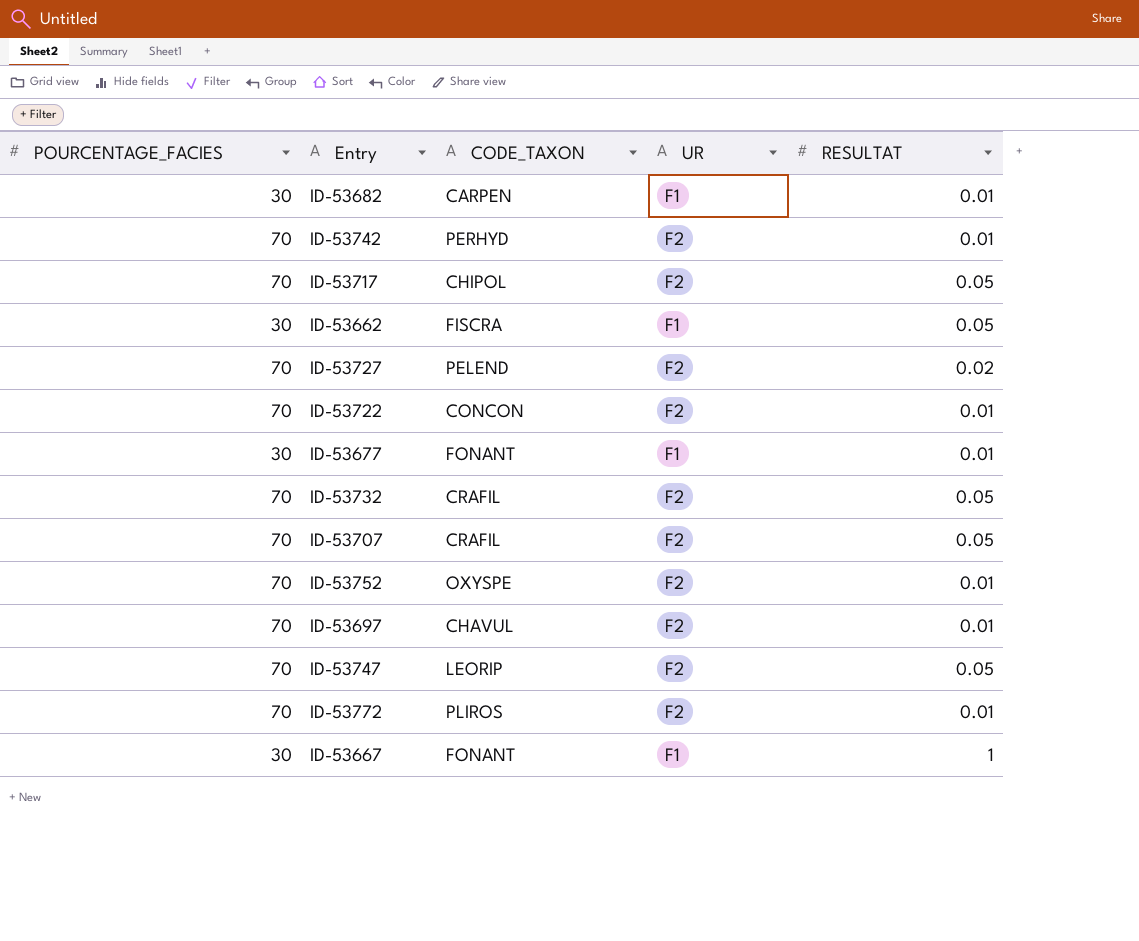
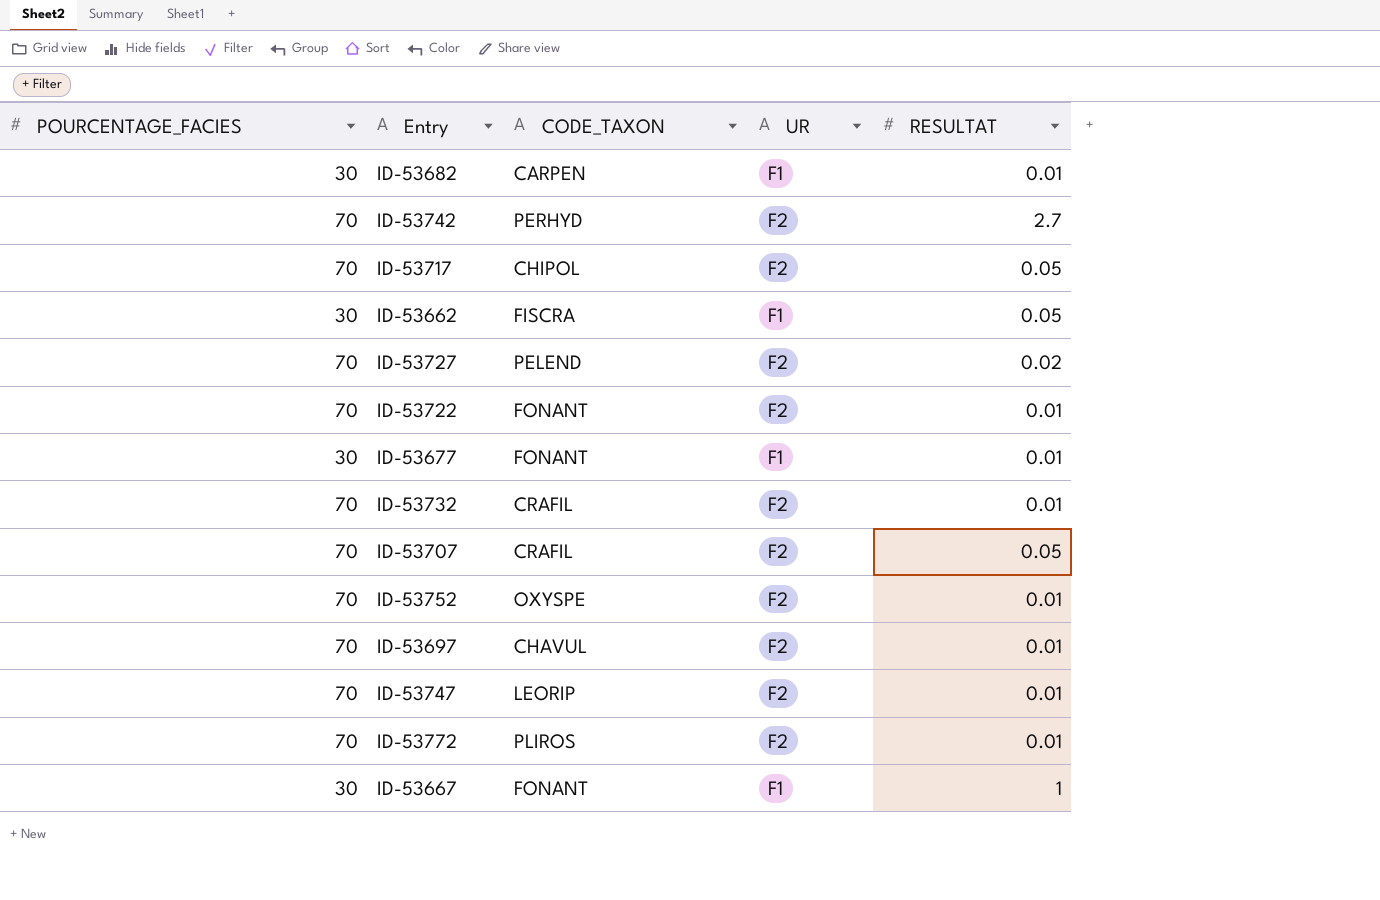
ID-53742 | RESULTAT: 0.01 -> 2.7
ID-53722 | CODE_TAXON: CONCON -> FONANT
ID-53732 | RESULTAT: 0.05 -> 0.01
ID-53747 | RESULTAT: 0.05 -> 0.01

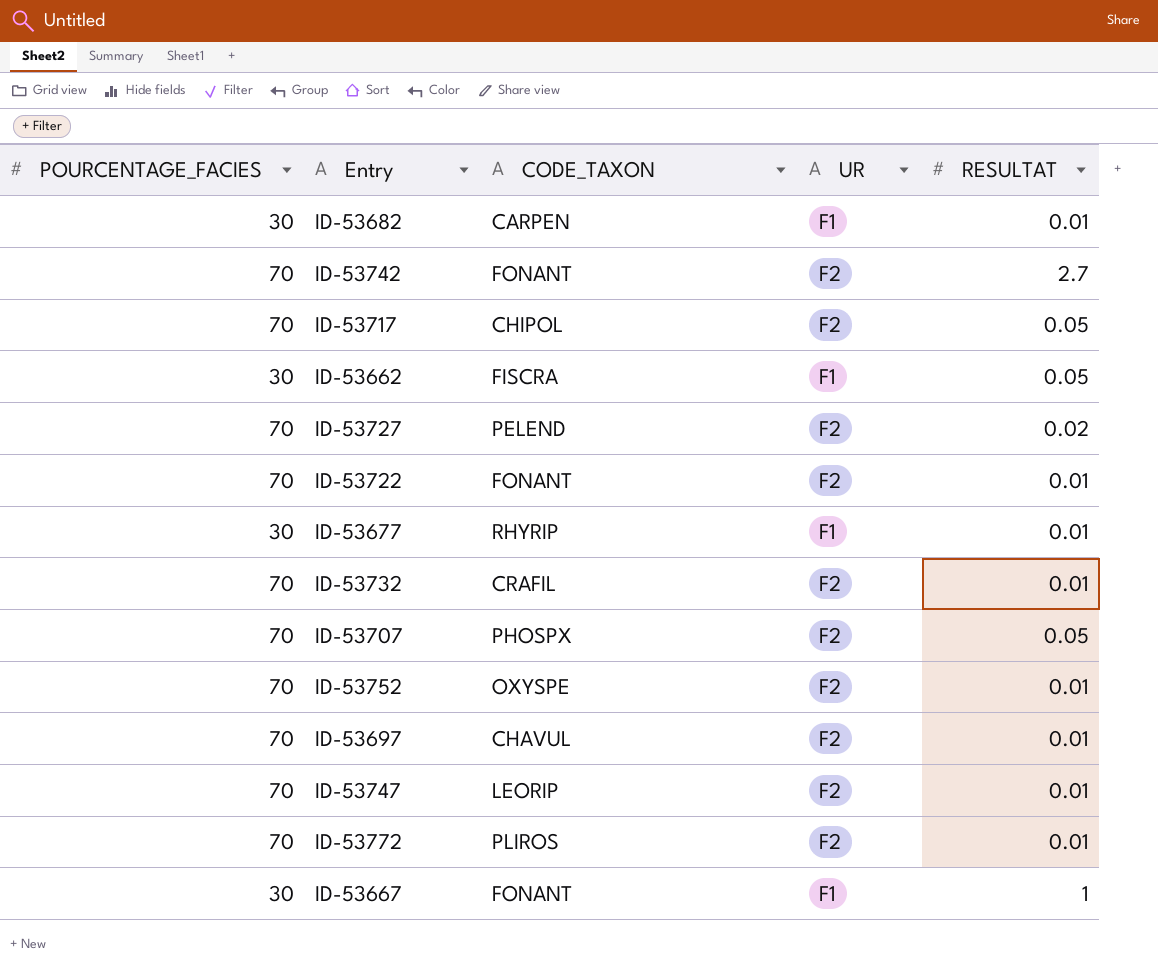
ID-53742 | CODE_TAXON: PERHYD -> FONANT
ID-53677 | CODE_TAXON: FONANT -> RHYRIP
ID-53707 | CODE_TAXON: CRAFIL -> PHOSPX

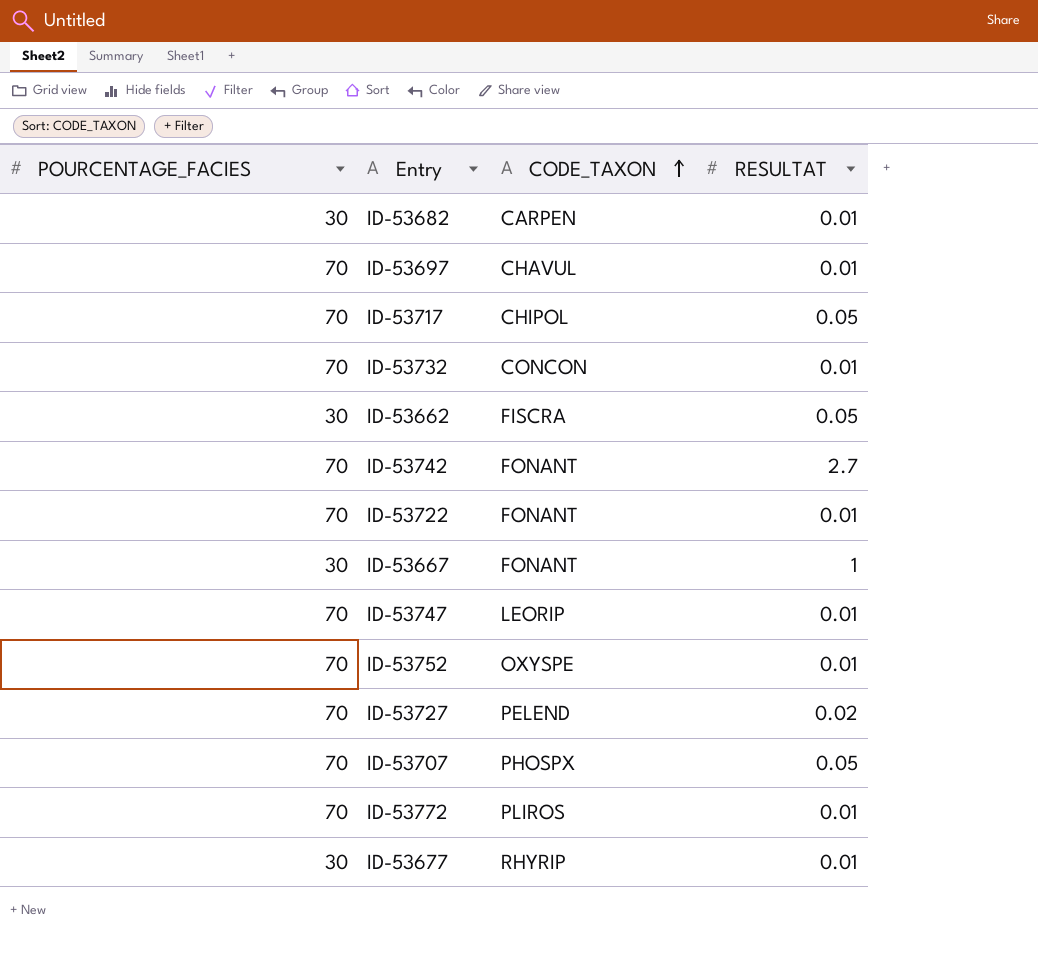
row order: none -> CODE_TAXON ascending
column UR | position: 4 -> none
ID-53732 | CODE_TAXON: CRAFIL -> CONCON

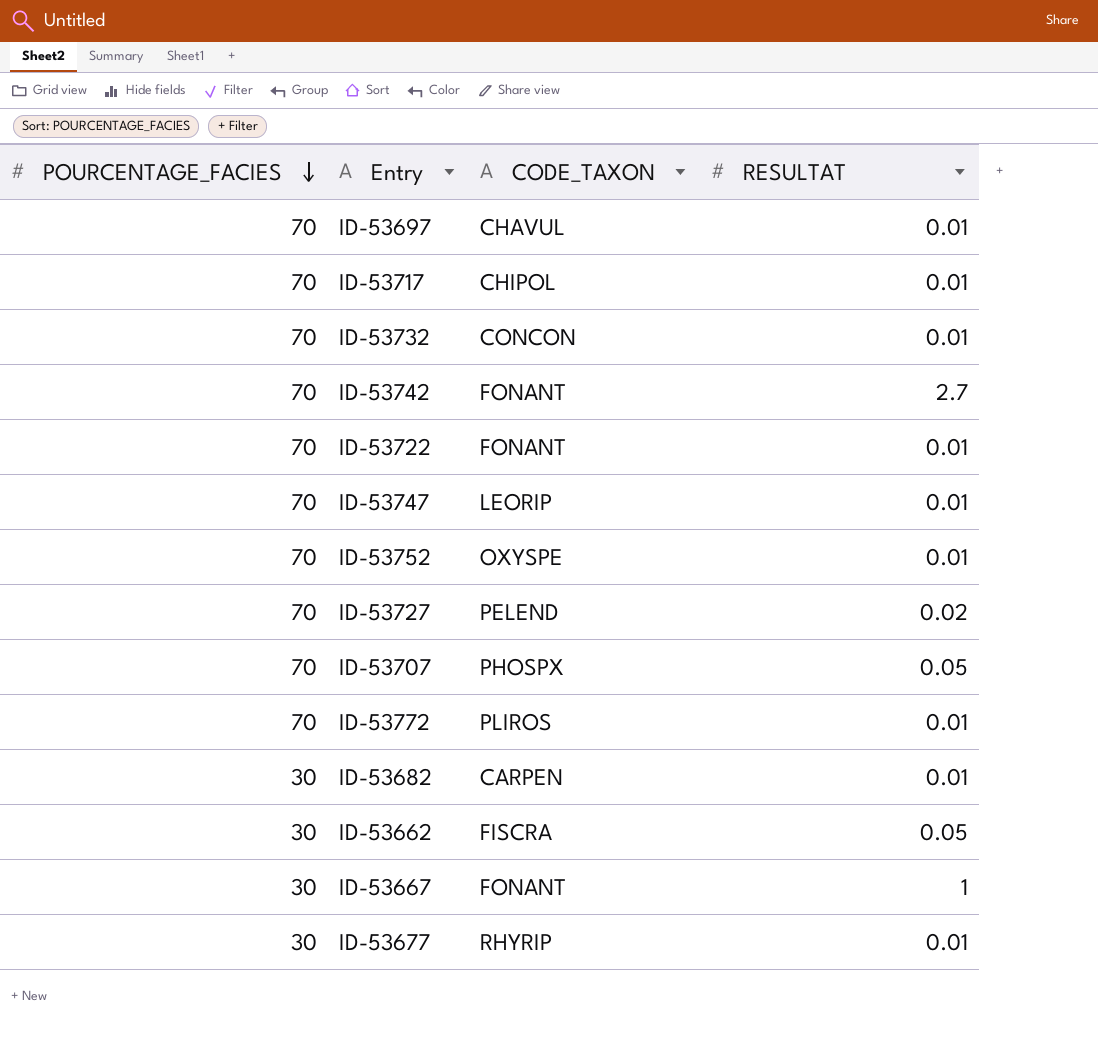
row order: CODE_TAXON ascending -> POURCENTAGE_FACIES descending
ID-53717 | RESULTAT: 0.05 -> 0.01

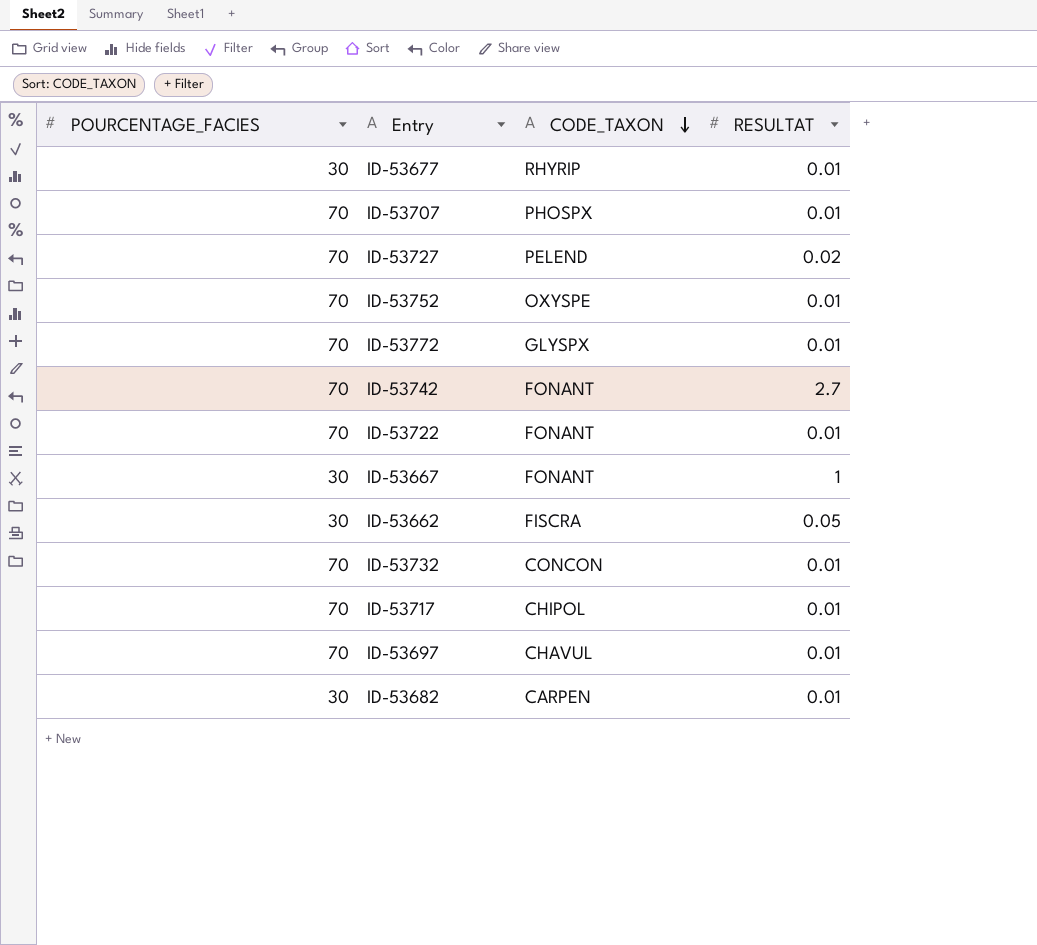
row order: POURCENTAGE_FACIES descending -> CODE_TAXON descending
row ID-53747: 70 | LEORIP | 0.01 -> none
ID-53707 | RESULTAT: 0.05 -> 0.01
ID-53772 | CODE_TAXON: PLIROS -> GLYSPX

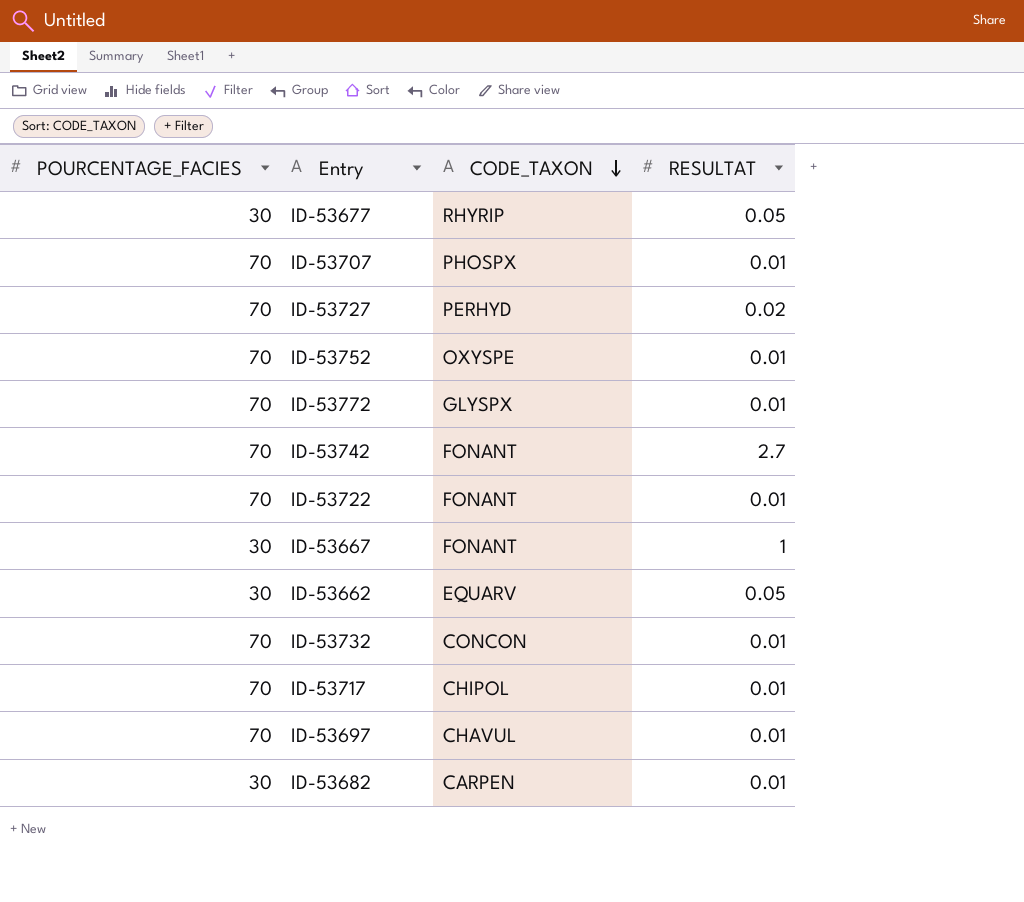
ID-53677 | RESULTAT: 0.01 -> 0.05
ID-53727 | CODE_TAXON: PELEND -> PERHYD
ID-53662 | CODE_TAXON: FISCRA -> EQUARV

